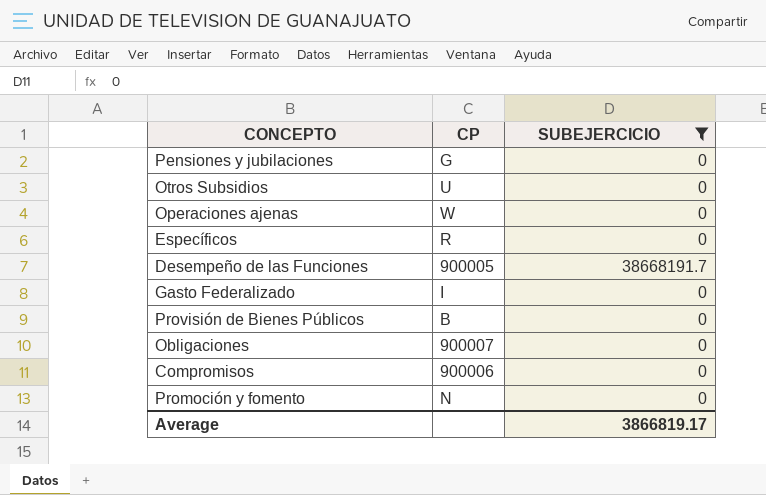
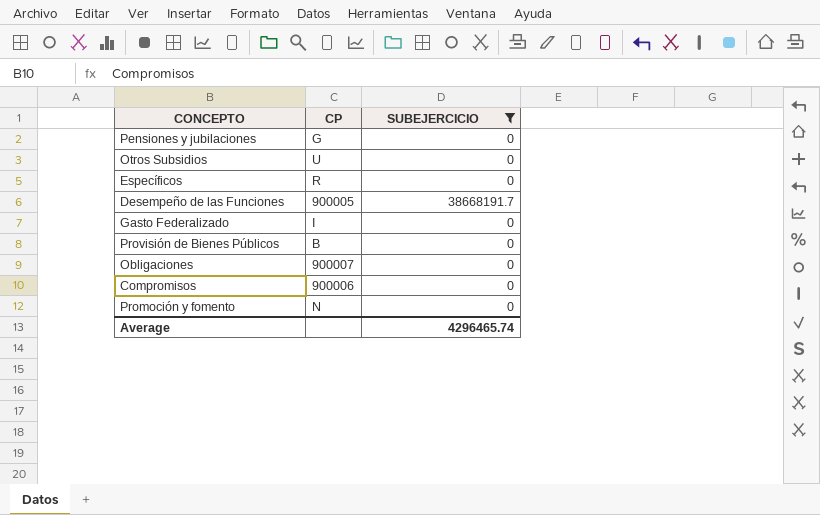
row Operaciones ajenas: W | 0 -> none
Average | SUBEJERCICIO: 3866819.17 -> 4296465.74

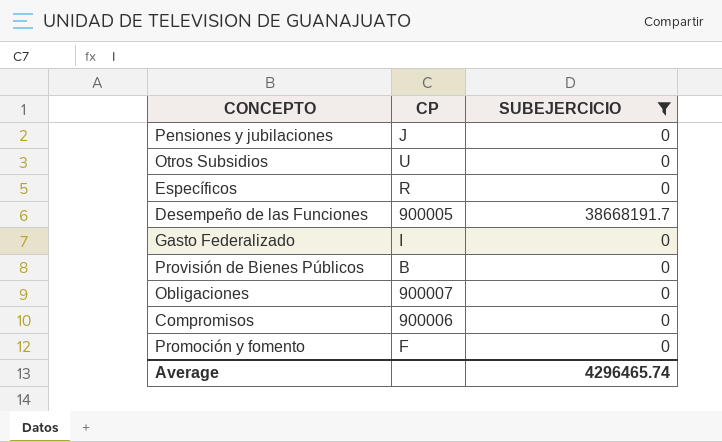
Pensiones y jubilaciones | CP: G -> J
Promoción y fomento | CP: N -> F

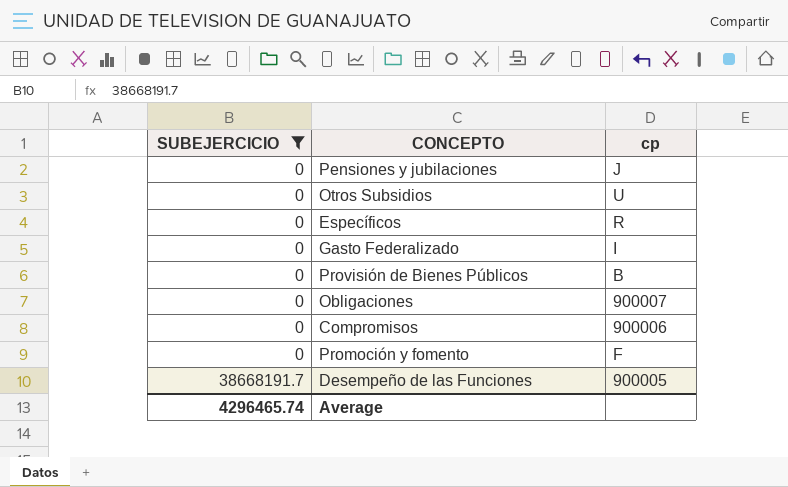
row order: none -> SUBEJERCICIO ascending
column SUBEJERCICIO | position: 3 -> 1
column name: CP -> cp

